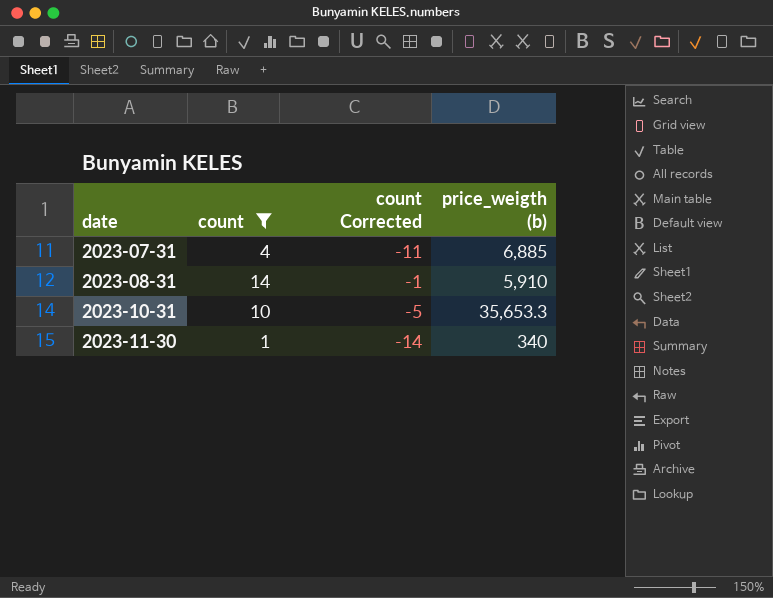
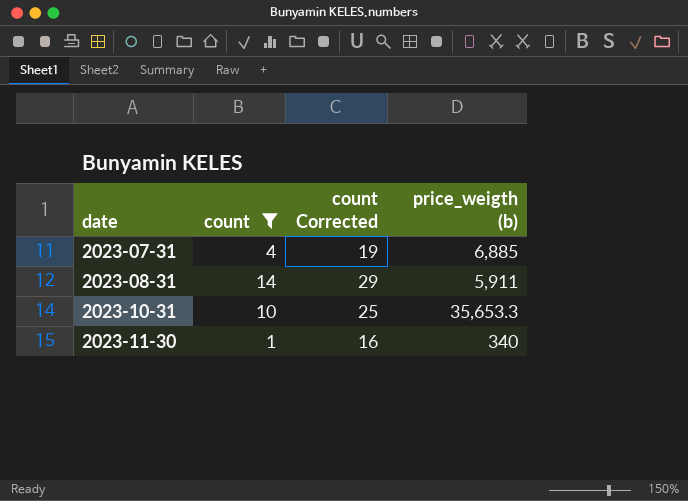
column count Corrected | formula: [count] - 15 -> [count] + 15
2023-08-31 | price_weigth (b): 5,910 -> 5,911

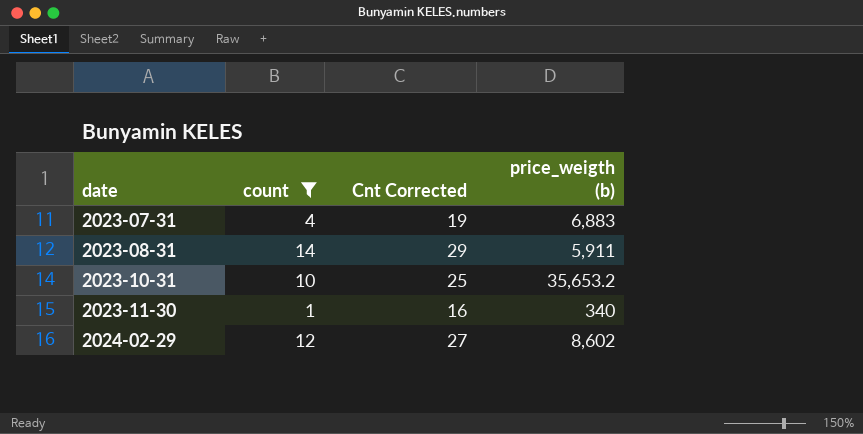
column name: count Corrected -> Cnt Corrected
2023-07-31 | price_weigth (b): 6,885 -> 6,883
2023-10-31 | price_weigth (b): 35,653.3 -> 35,653.2
row 2024-02-29: none -> 12 | 27 | 8,602

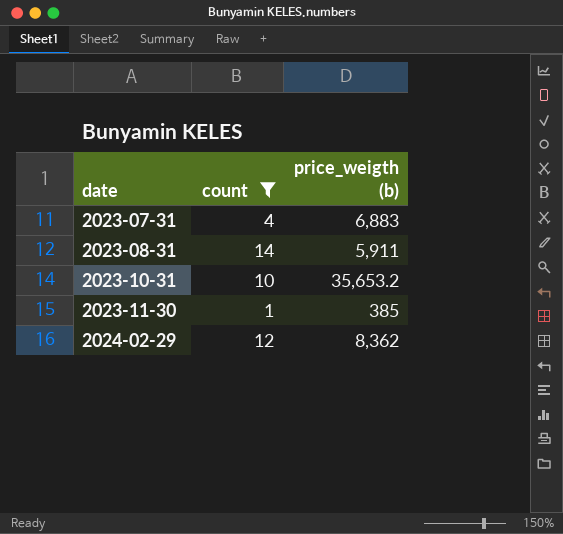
column Cnt Corrected | formula: [count] + 15 -> none
2023-11-30 | price_weigth (b): 340 -> 385
2024-02-29 | price_weigth (b): 8,602 -> 8,362

